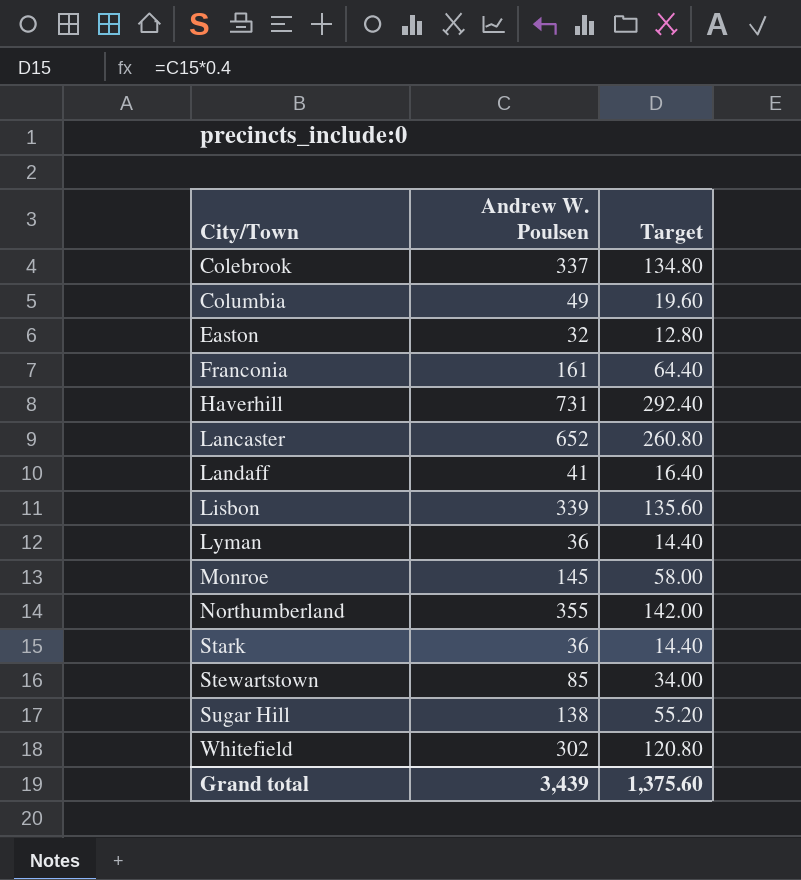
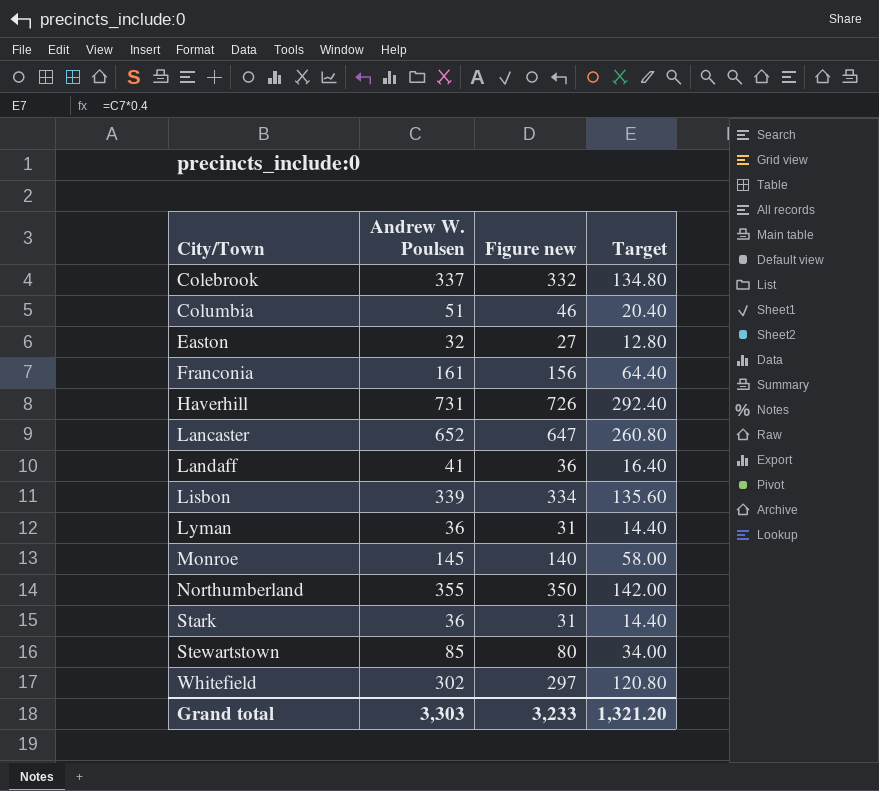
column Figure new | formula: none -> [Andrew W. Poulsen] - 5
row Sugar Hill: 138 | 55.20 -> none
Columbia | Andrew W. Poulsen: 49 -> 51
Columbia | Target: 19.60 -> 20.40
Grand total | Andrew W. Poulsen: 3,439 -> 3,303
Grand total | Target: 1,375.60 -> 1,321.20

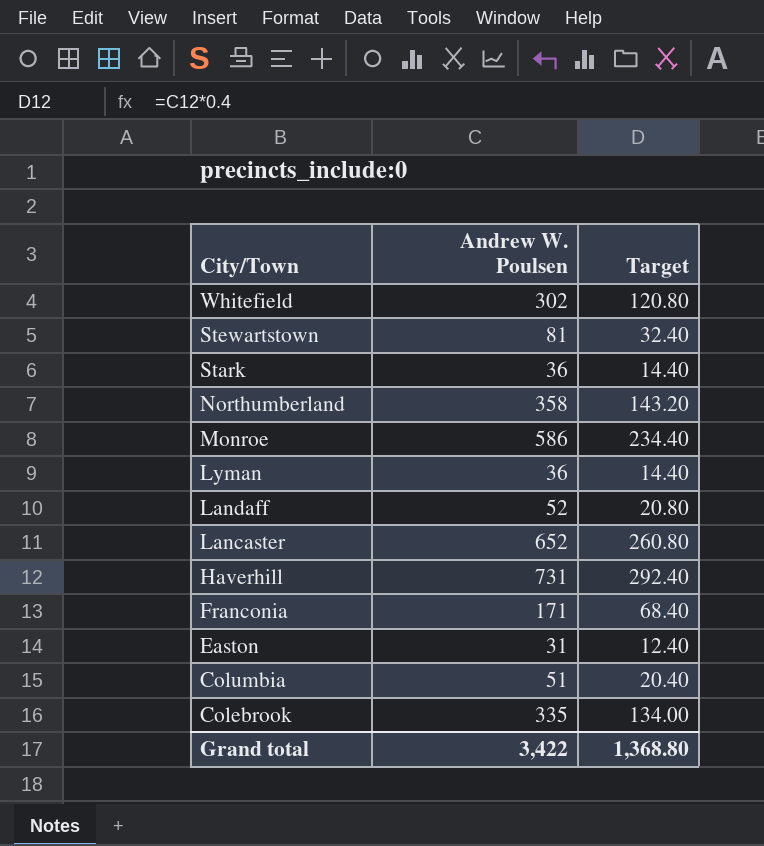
row order: City/Town ascending -> City/Town descending
column Figure new | formula: [Andrew W. Poulsen] - 5 -> none
row Lisbon: 339 | 334 | 135.60 -> none
Stewartstown | Andrew W. Poulsen: 85 -> 81
Stewartstown | Target: 34.00 -> 32.40
Northumberland | Andrew W. Poulsen: 355 -> 358
Northumberland | Target: 142.00 -> 143.20
Monroe | Andrew W. Poulsen: 145 -> 586
Monroe | Target: 58.00 -> 234.40
Landaff | Andrew W. Poulsen: 41 -> 52
Landaff | Target: 16.40 -> 20.80
Franconia | Andrew W. Poulsen: 161 -> 171
Franconia | Target: 64.40 -> 68.40
Easton | Andrew W. Poulsen: 32 -> 31
Easton | Target: 12.80 -> 12.40
Colebrook | Andrew W. Poulsen: 337 -> 335
Colebrook | Target: 134.80 -> 134.00
Grand total | Andrew W. Poulsen: 3,303 -> 3,422
Grand total | Target: 1,321.20 -> 1,368.80

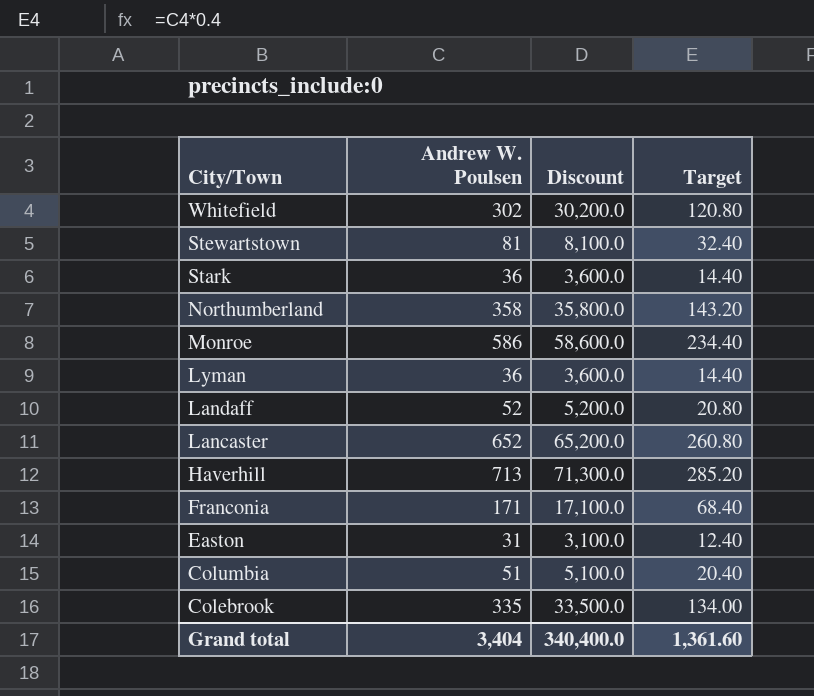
column Discount | formula: none -> [Andrew W. Poulsen] * 100
Haverhill | Andrew W. Poulsen: 731 -> 713
Haverhill | Target: 292.40 -> 285.20
Grand total | Andrew W. Poulsen: 3,422 -> 3,404
Grand total | Target: 1,368.80 -> 1,361.60

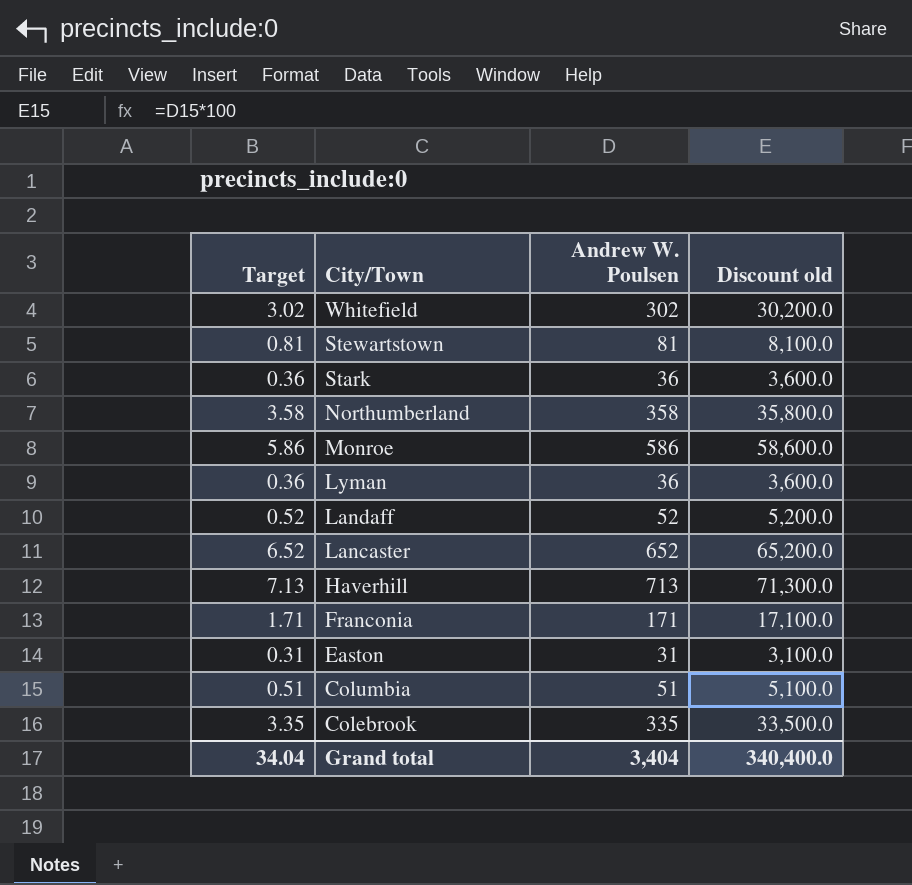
column Target | formula: [Andrew W. Poulsen] * 0.4 -> [Andrew W. Poulsen] * 0.01
column Target | position: 4 -> 1
column name: Discount -> Discount old
Grand total | Target: 1,361.60 -> 34.04

